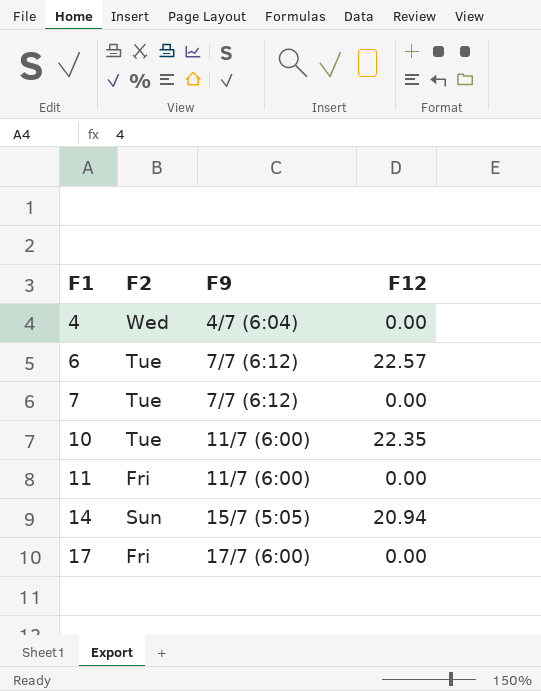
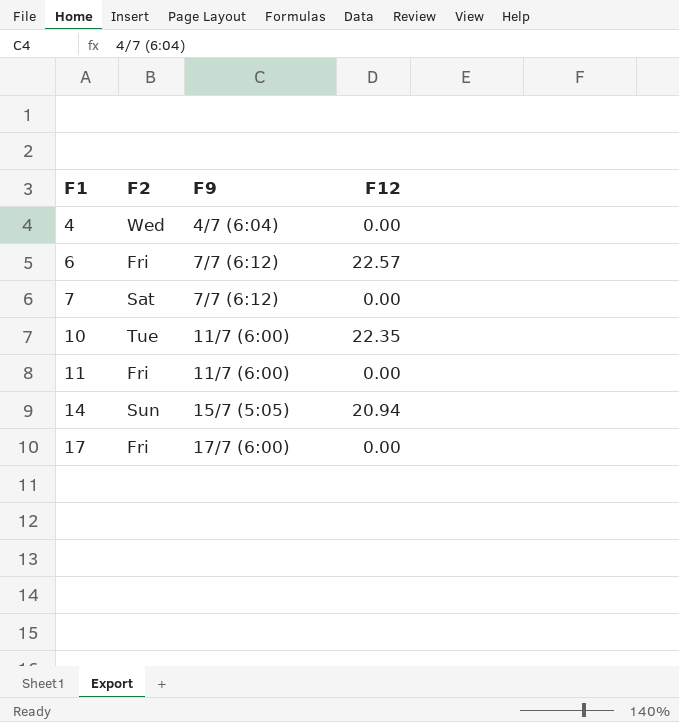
6 | F2: Tue -> Fri
7 | F2: Tue -> Sat

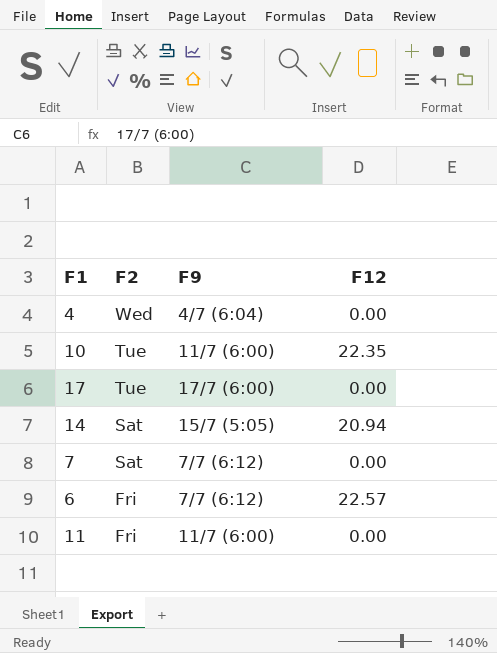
row order: F1 ascending -> F2 descending
17 | F2: Fri -> Tue
14 | F2: Sun -> Sat

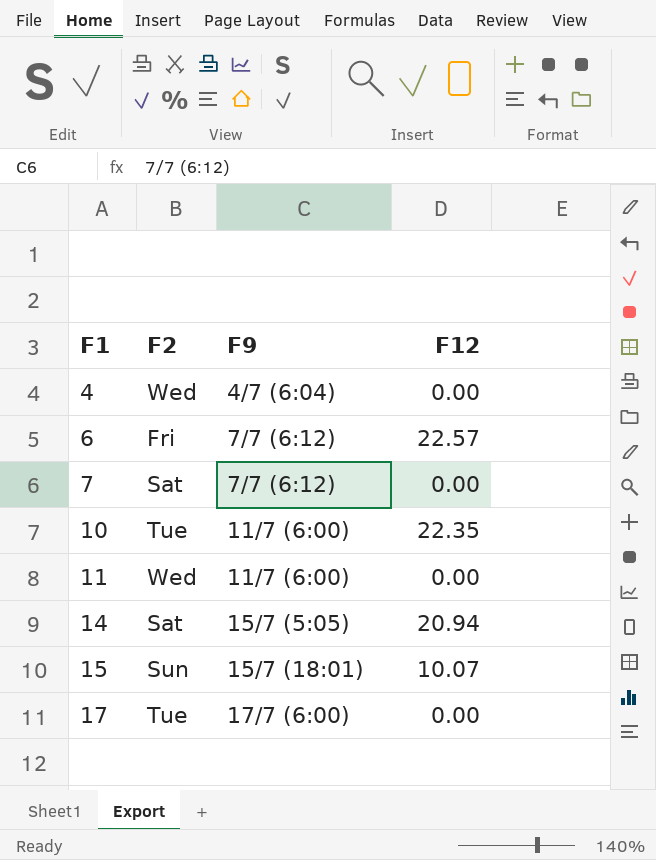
row order: F2 descending -> F1 ascending
11 | F2: Fri -> Wed
row 15: none -> Sun | 15/7 (18:01) | 10.07

